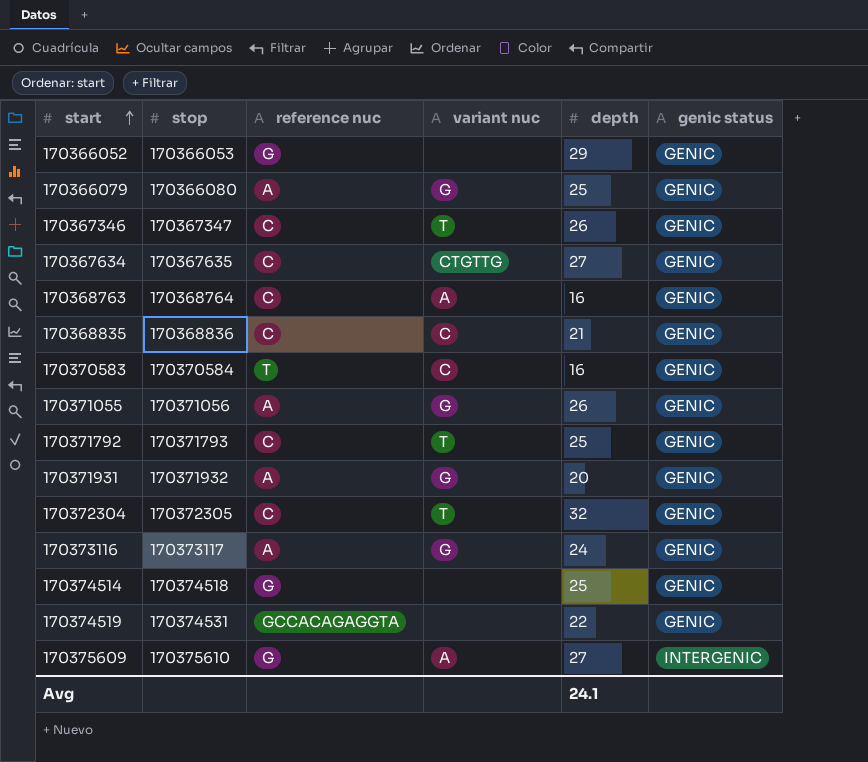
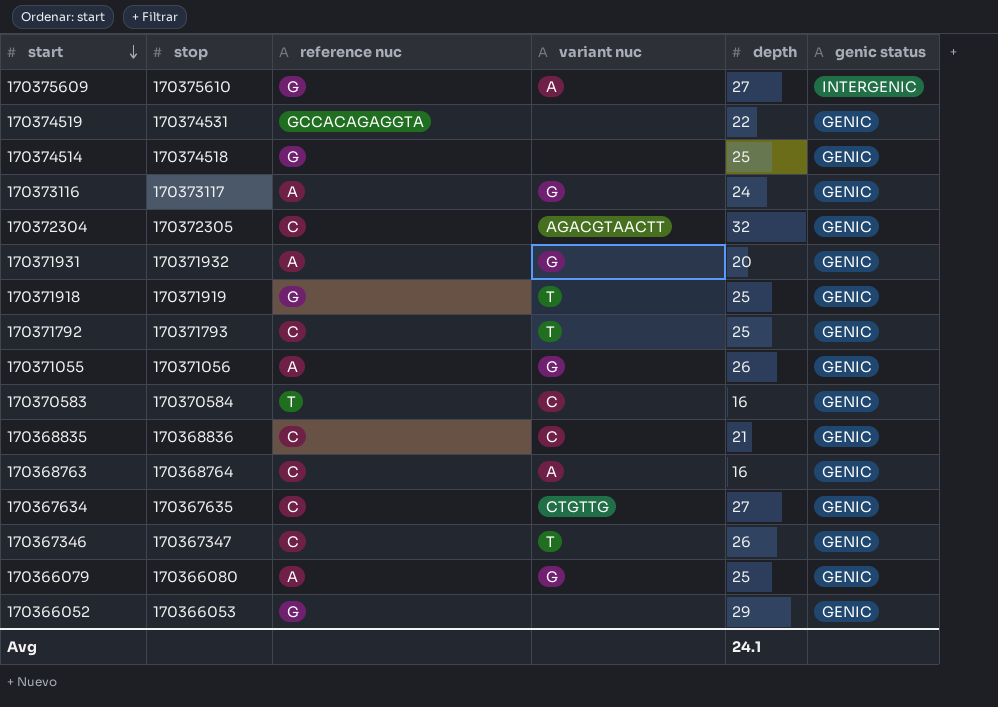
row order: start ascending -> start descending
170372304 | variant nuc: T -> AGACGTAACTT
row 170371918: none -> 170371919 | G | T | 25 | GENIC

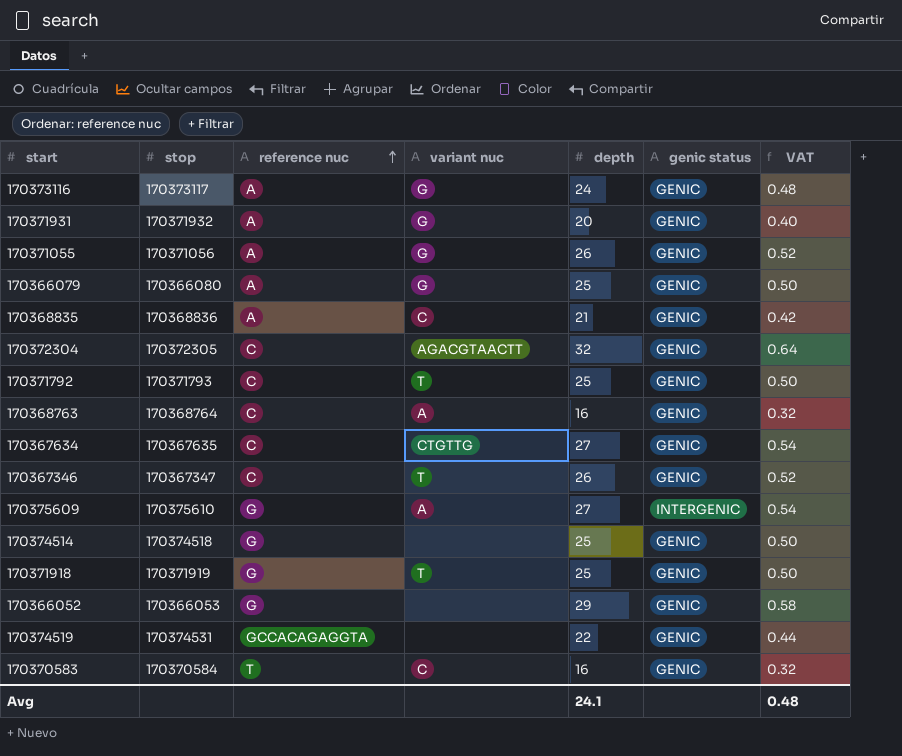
row order: start descending -> reference nuc ascending
column VAT | formula: none -> [depth] * 0.02
170368835 | reference nuc: C -> A

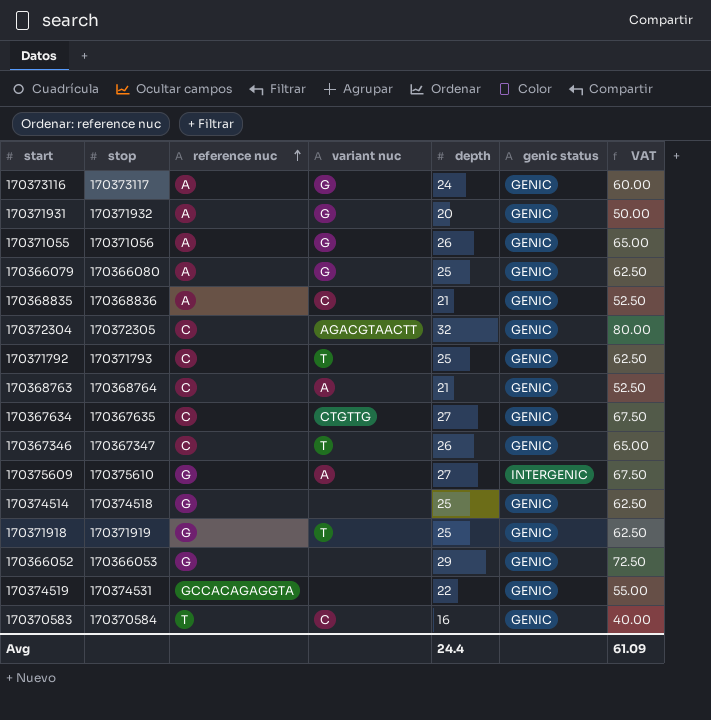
column VAT | formula: [depth] * 0.02 -> [depth] * 2.5
170368763 | depth: 16 -> 21
Avg | depth: 24.1 -> 24.4
Avg | VAT: 0.48 -> 61.09

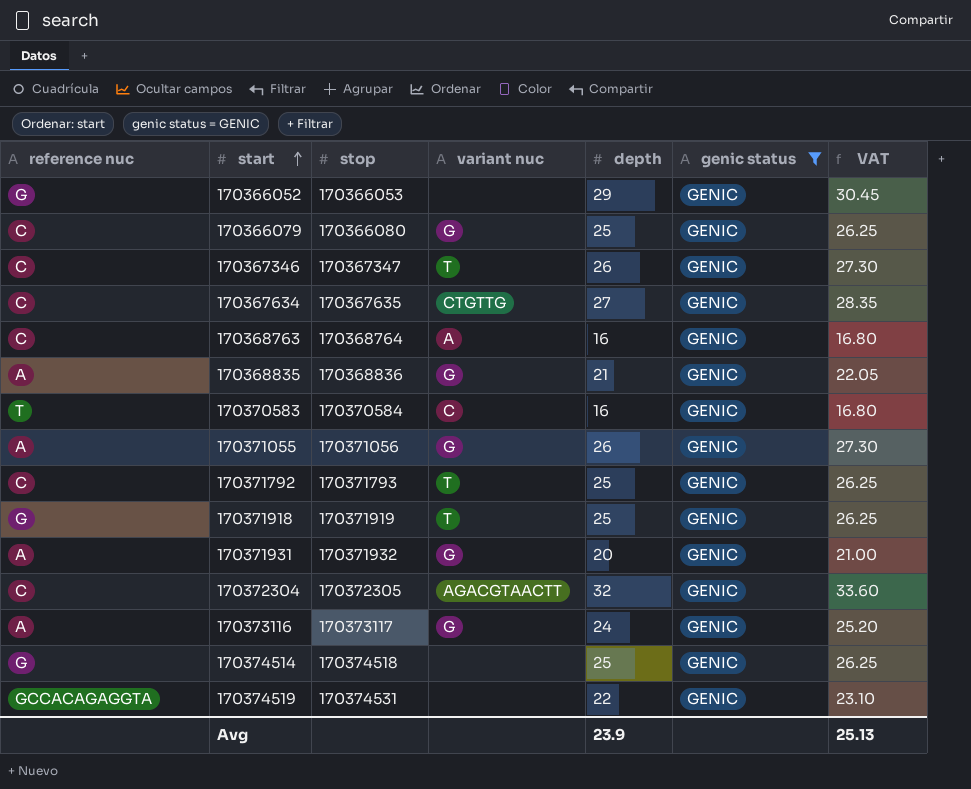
filter: none -> genic status = GENIC
row order: reference nuc ascending -> start ascending
column reference nuc | position: 3 -> 1
column VAT | formula: [depth] * 2.5 -> [depth] * 1.05
170366079 | reference nuc: A -> C
170368763 | depth: 21 -> 16
170368835 | variant nuc: C -> G
Avg | depth: 24.4 -> 23.9
Avg | VAT: 61.09 -> 25.13

